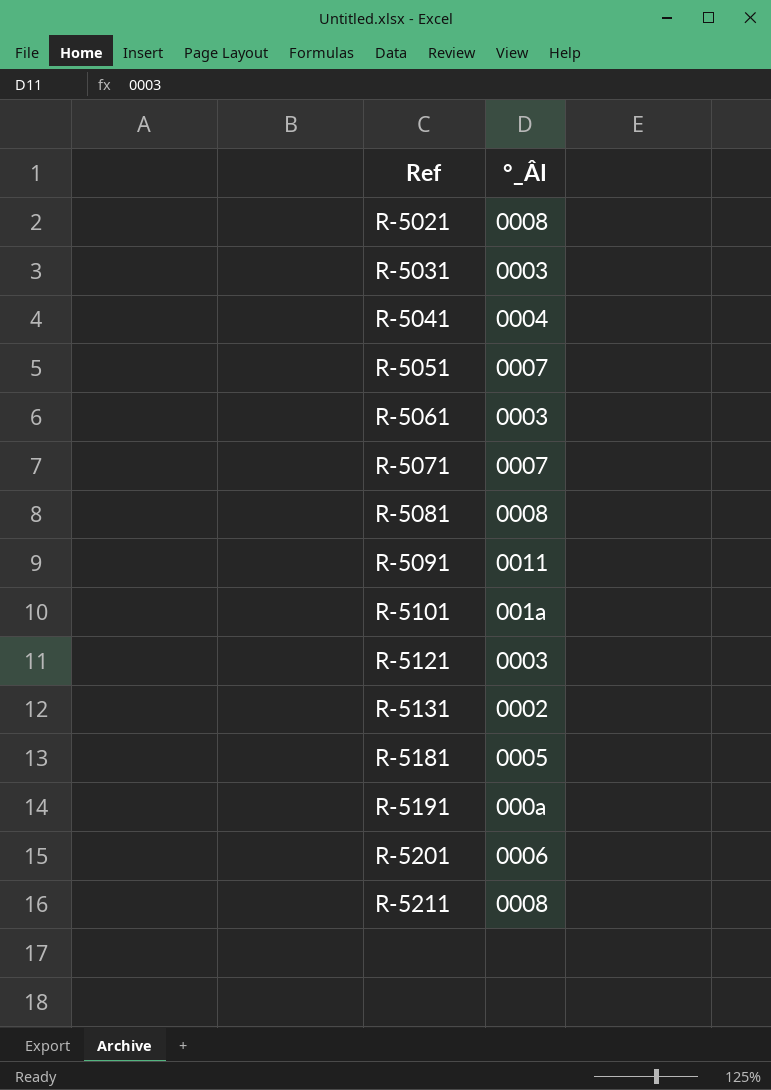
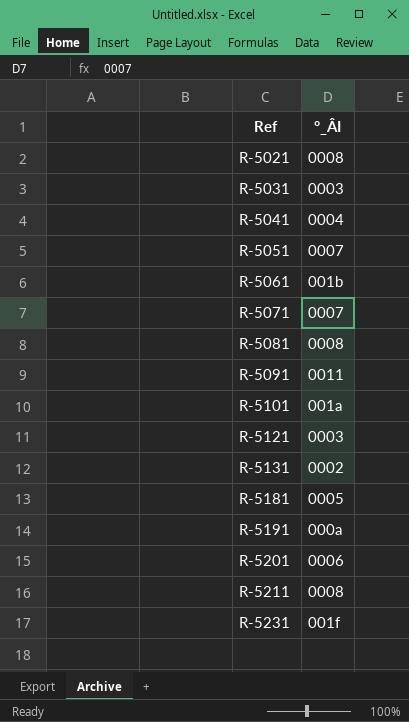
R-5061 | °_ÂI: 0003 -> 001b
row R-5231: none -> 001f

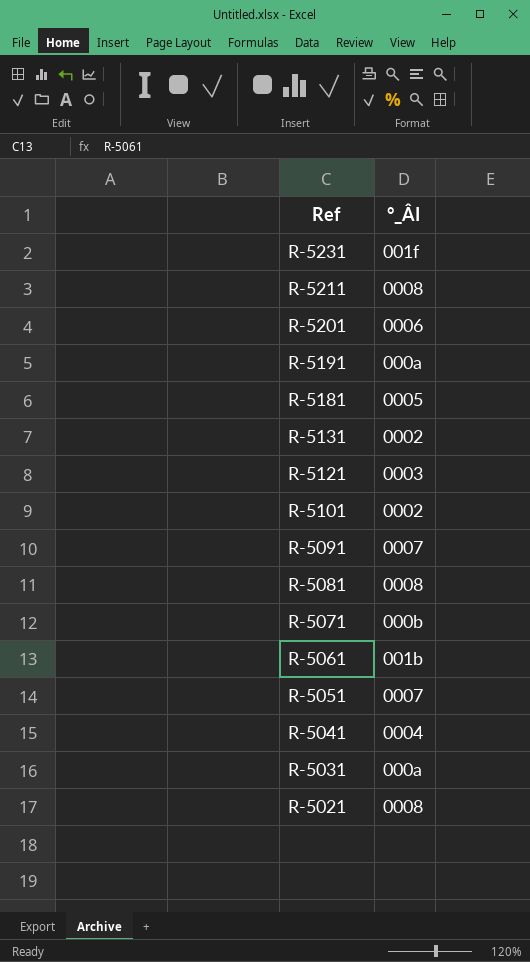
row order: Ref ascending -> Ref descending
R-5101 | °_ÂI: 001a -> 0002
R-5091 | °_ÂI: 0011 -> 0007
R-5071 | °_ÂI: 0007 -> 000b
R-5031 | °_ÂI: 0003 -> 000a

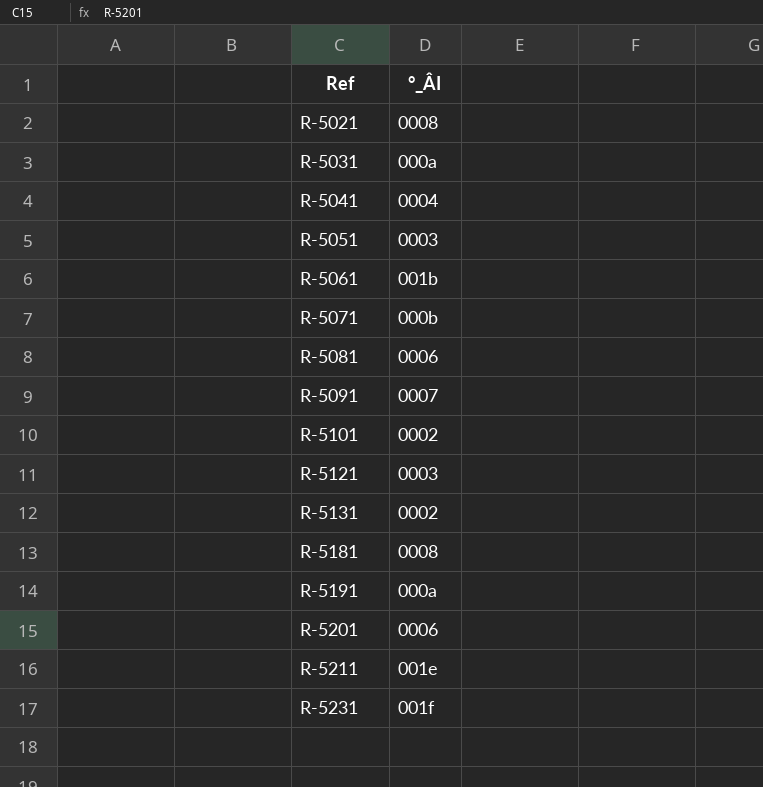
row order: Ref descending -> Ref ascending
R-5051 | °_ÂI: 0007 -> 0003
R-5081 | °_ÂI: 0008 -> 0006
R-5181 | °_ÂI: 0005 -> 0008
R-5211 | °_ÂI: 0008 -> 001e

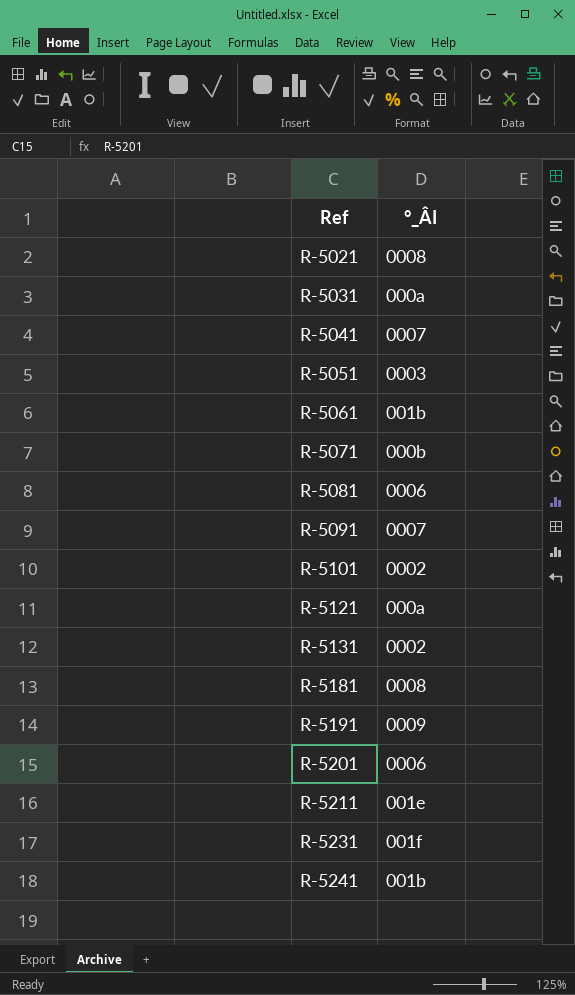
R-5041 | °_ÂI: 0004 -> 0007
R-5121 | °_ÂI: 0003 -> 000a
R-5191 | °_ÂI: 000a -> 0009
row R-5241: none -> 001b

